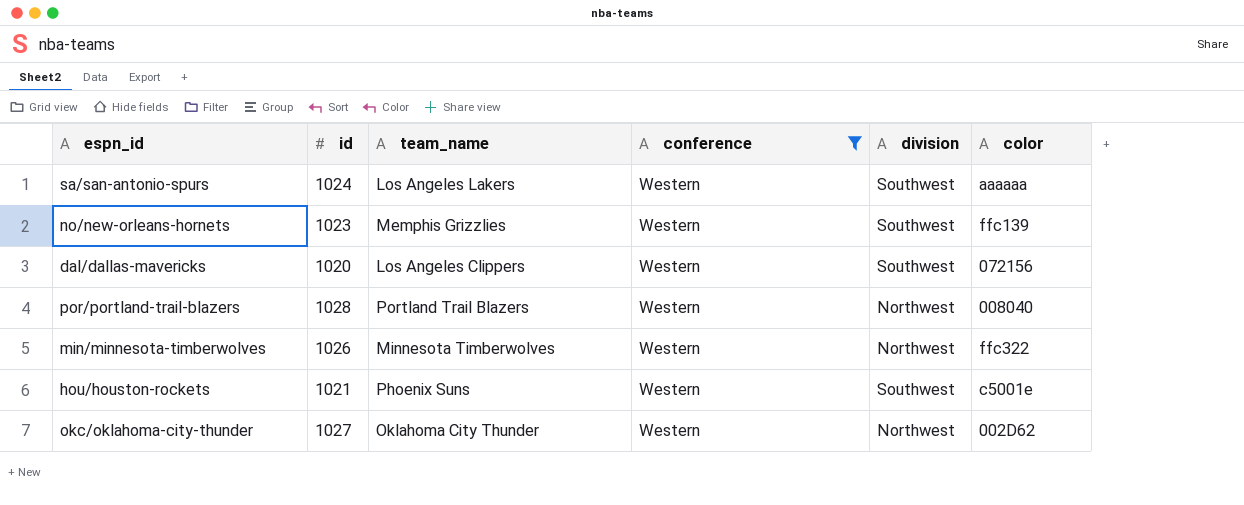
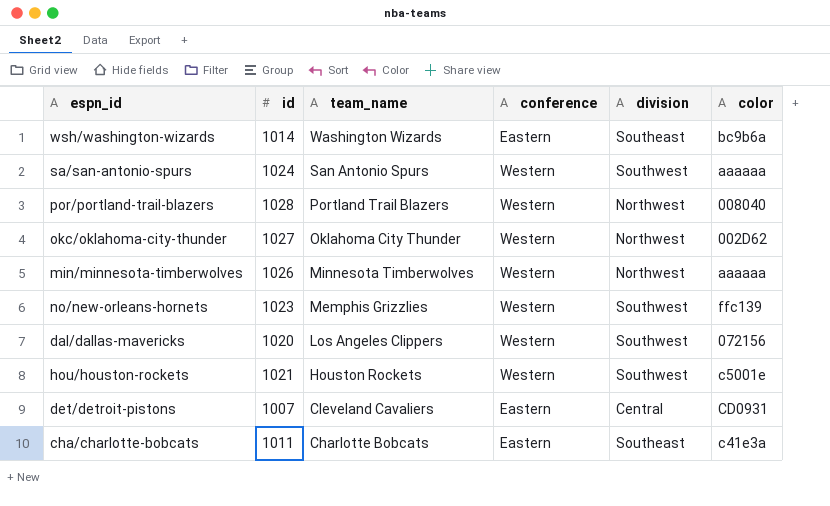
filter: conference = Western -> none
row order: none -> team_name descending
sa/san-antonio-spurs | team_name: Los Angeles Lakers -> San Antonio Spurs
min/minnesota-timberwolves | color: ffc322 -> aaaaaa
hou/houston-rockets | team_name: Phoenix Suns -> Houston Rockets

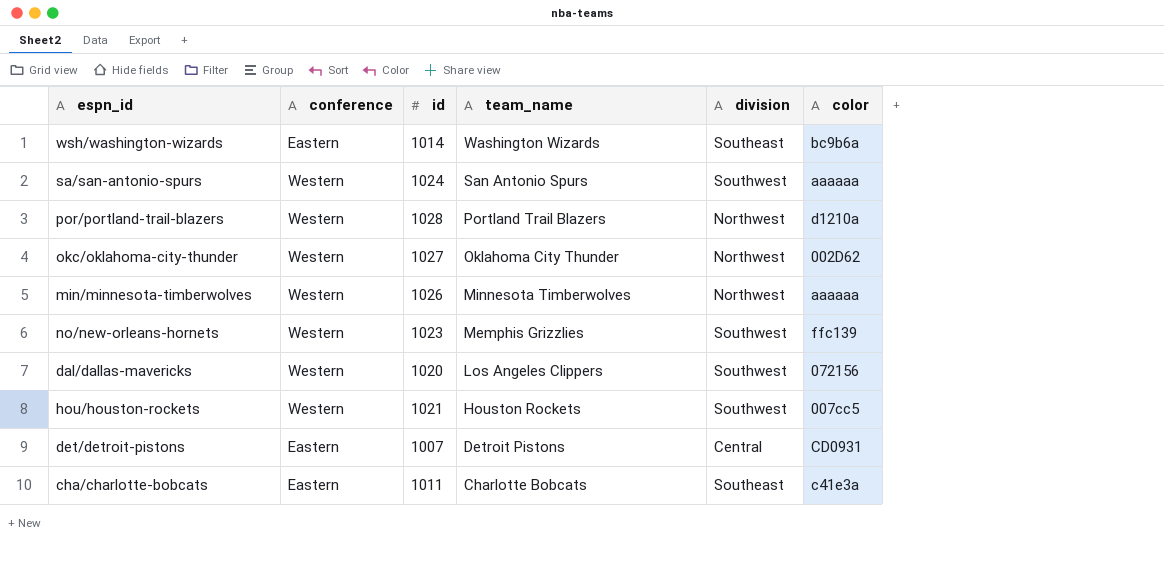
column conference | position: 4 -> 2
por/portland-trail-blazers | color: 008040 -> d1210a
hou/houston-rockets | color: c5001e -> 007cc5
det/detroit-pistons | team_name: Cleveland Cavaliers -> Detroit Pistons

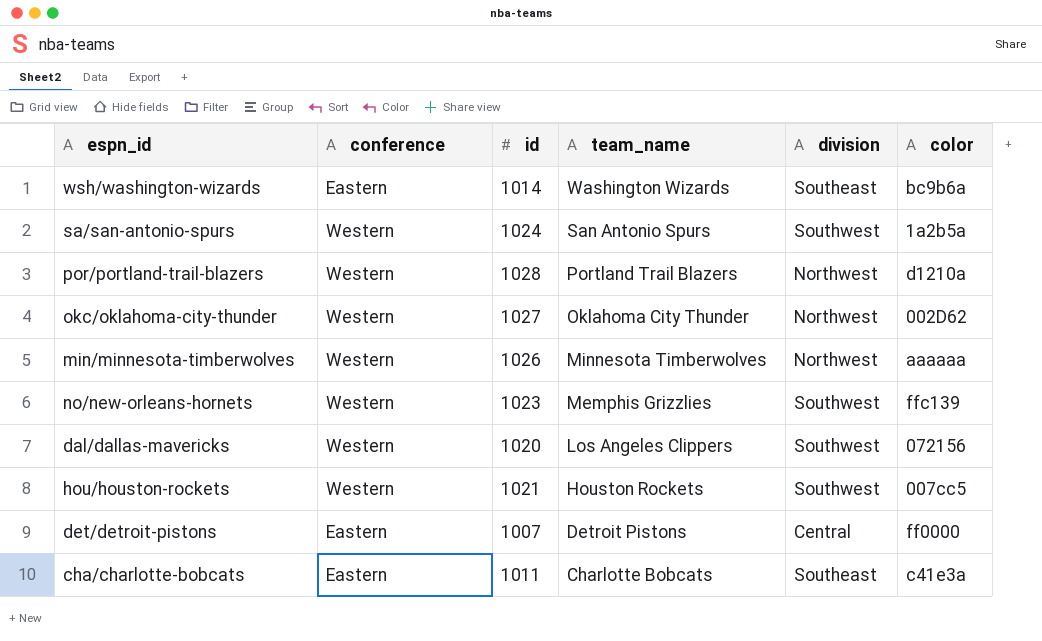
sa/san-antonio-spurs | color: aaaaaa -> 1a2b5a
det/detroit-pistons | color: CD0931 -> ff0000

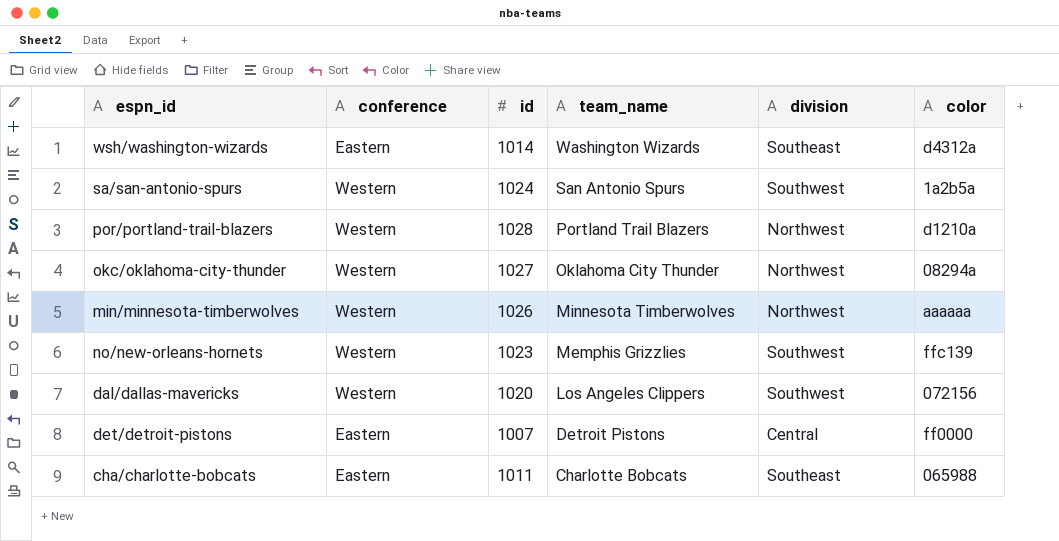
row hou/houston-rockets: Western | 1021 | Houston Rockets | Southwest | 007cc5 -> none
wsh/washington-wizards | color: bc9b6a -> d4312a
okc/oklahoma-city-thunder | color: 002D62 -> 08294a
cha/charlotte-bobcats | color: c41e3a -> 065988

